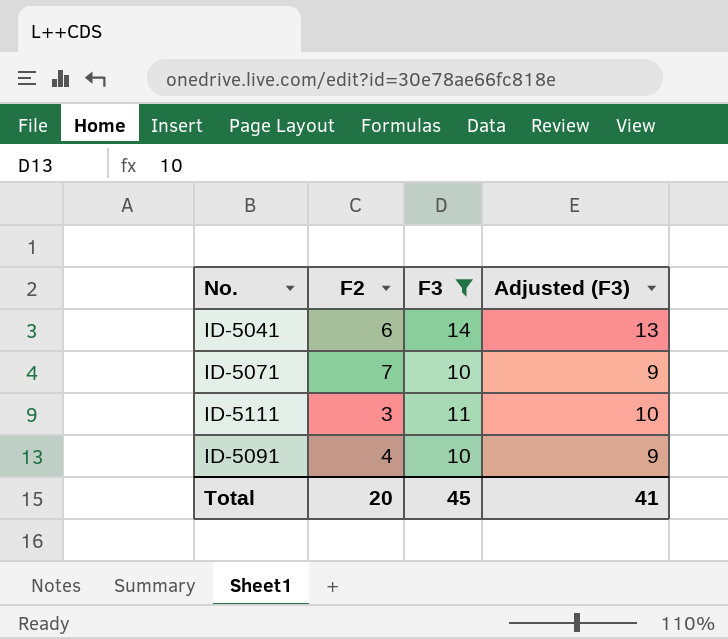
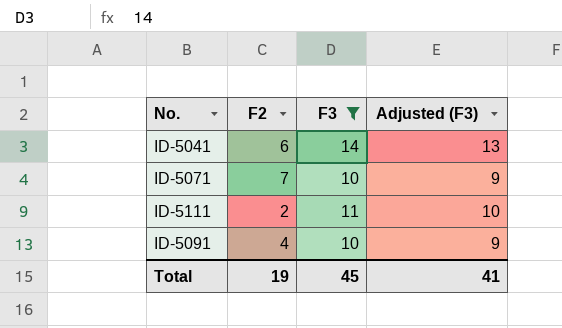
ID-5111 | F2: 3 -> 2
Total | F2: 20 -> 19

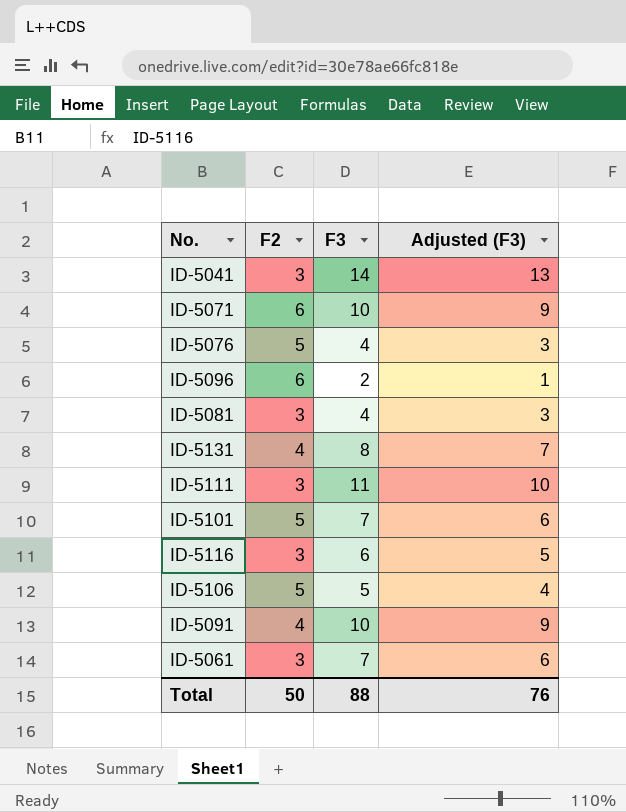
filter: F3 >= 10 -> none
ID-5041 | F2: 6 -> 3
ID-5071 | F2: 7 -> 6
ID-5111 | F2: 2 -> 3
Total | F2: 19 -> 50
Total | F3: 45 -> 88
Total | Adjusted (F3): 41 -> 76

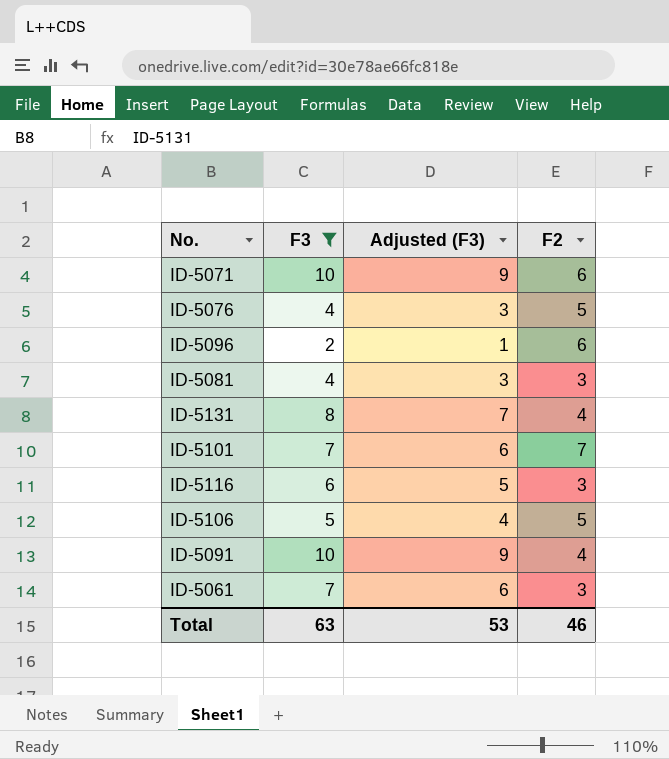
filter: none -> F3 <= 10
column F2 | position: 2 -> 4
ID-5101 | F2: 5 -> 7
Total | F3: 88 -> 63
Total | Adjusted (F3): 76 -> 53
Total | F2: 50 -> 46

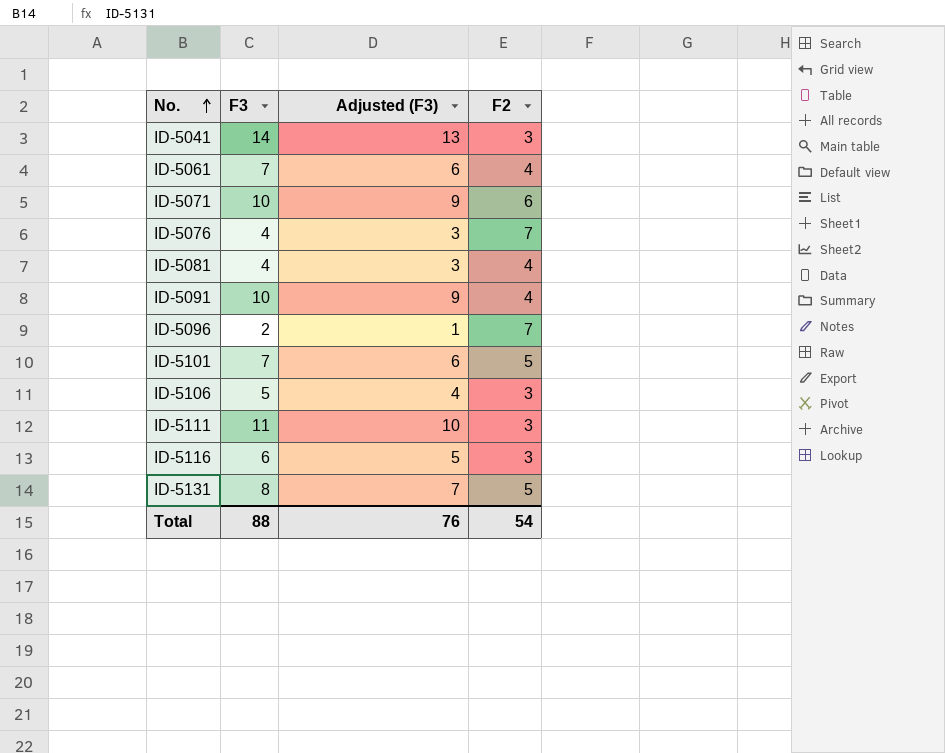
filter: F3 <= 10 -> none
row order: none -> No. ascending
ID-5061 | F2: 3 -> 4
ID-5076 | F2: 5 -> 7
ID-5081 | F2: 3 -> 4
ID-5096 | F2: 6 -> 7
ID-5101 | F2: 7 -> 5
ID-5106 | F2: 5 -> 3
ID-5131 | F2: 4 -> 5
Total | F3: 63 -> 88
Total | Adjusted (F3): 53 -> 76
Total | F2: 46 -> 54

